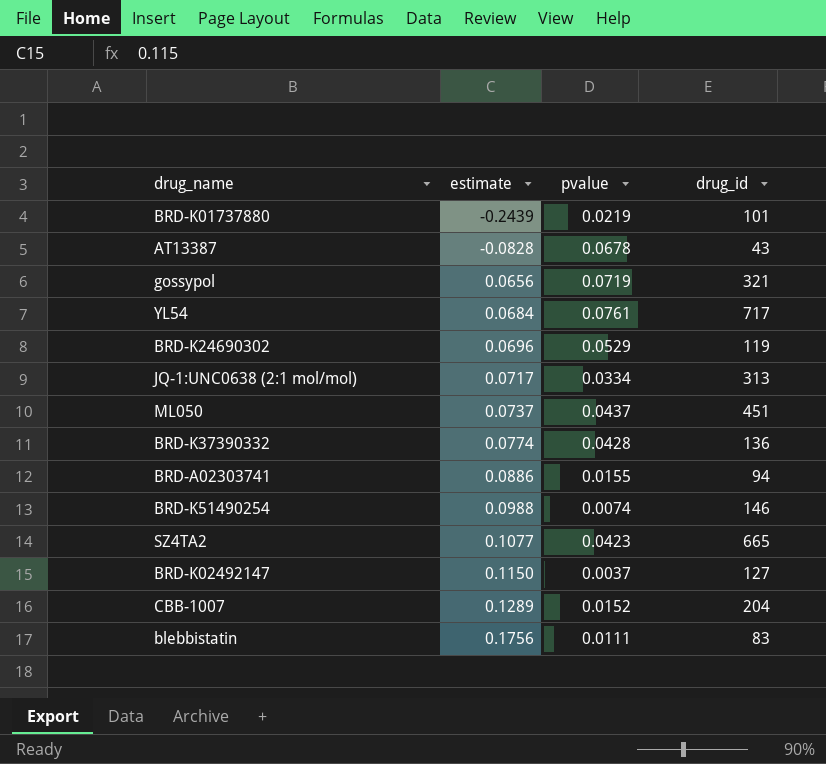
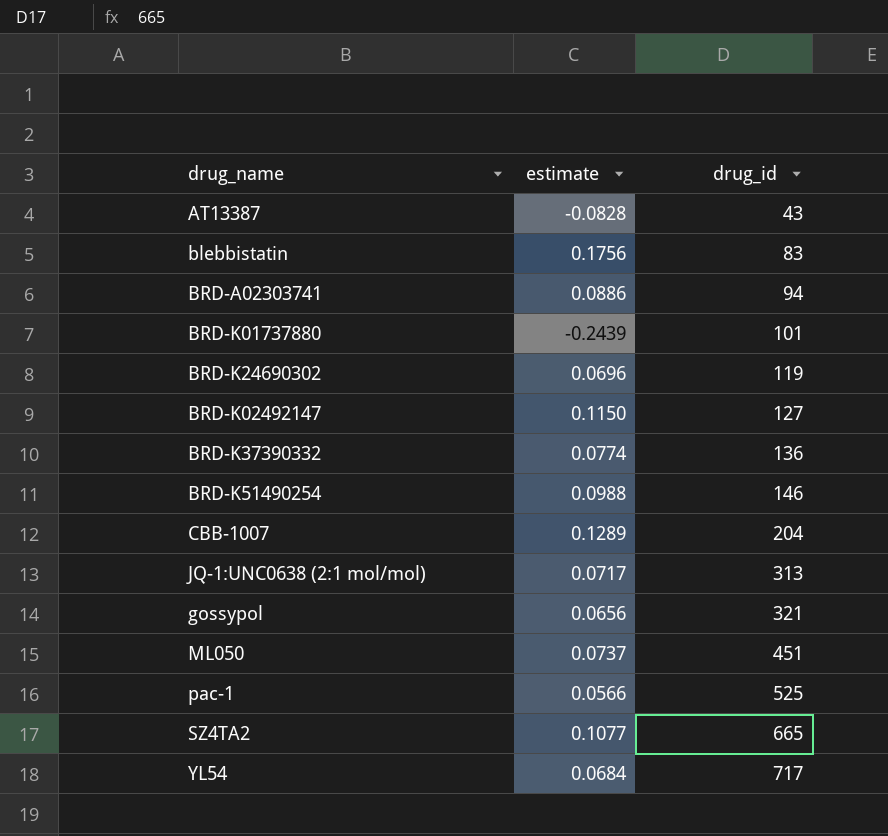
row order: estimate ascending -> drug_id ascending
column pvalue | position: 3 -> none
row pac-1: none -> 0.0566 | 525

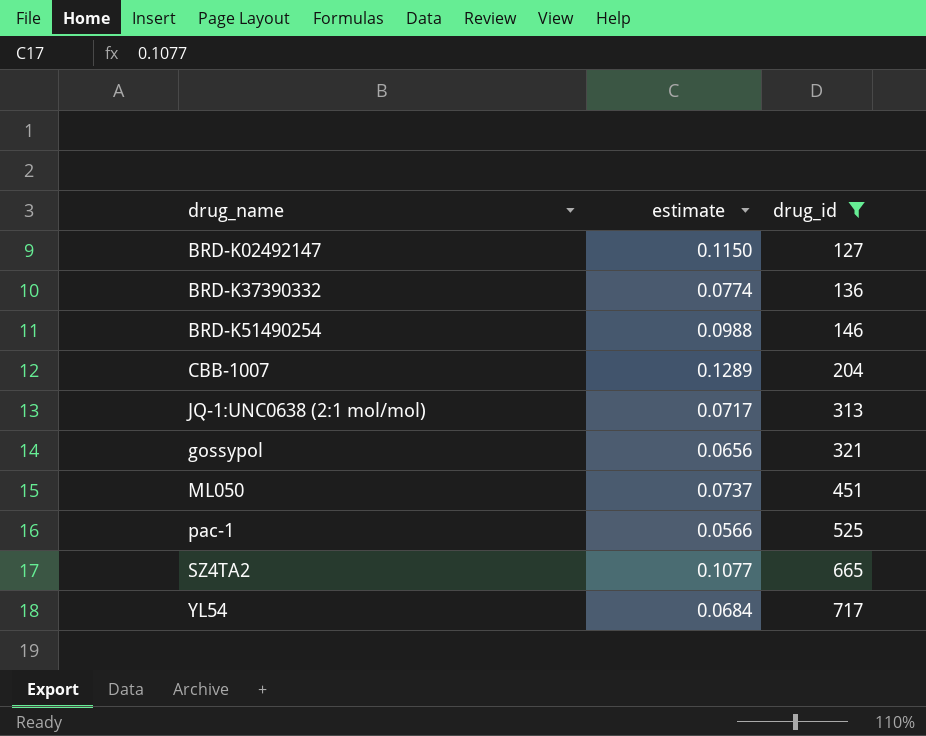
filter: none -> drug_id >= 127

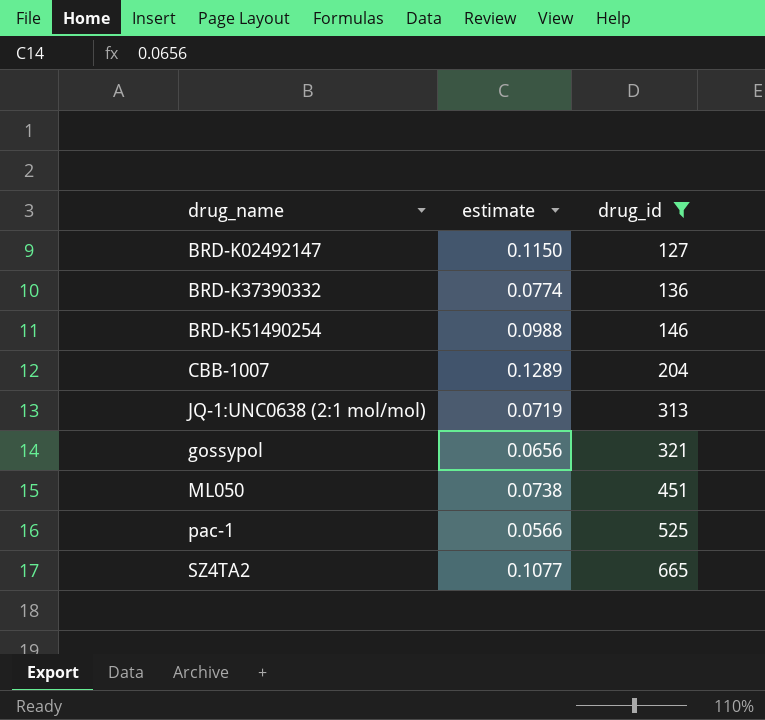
row YL54: 0.0684 | 717 -> none
JQ-1:UNC0638 (2:1 mol/mol) | estimate: 0.0717 -> 0.0719
ML050 | estimate: 0.0737 -> 0.0738

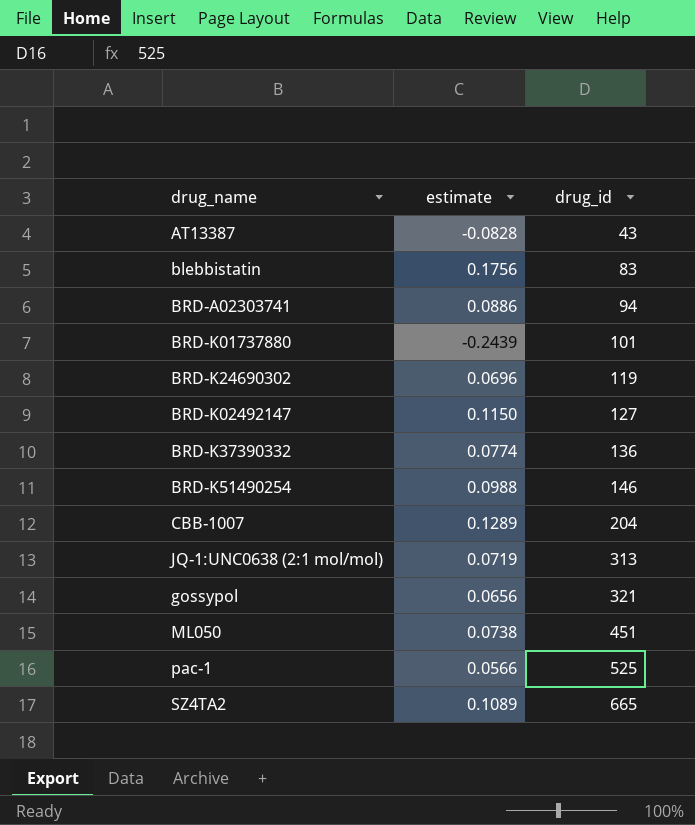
filter: drug_id >= 127 -> none
SZ4TA2 | estimate: 0.1077 -> 0.1089

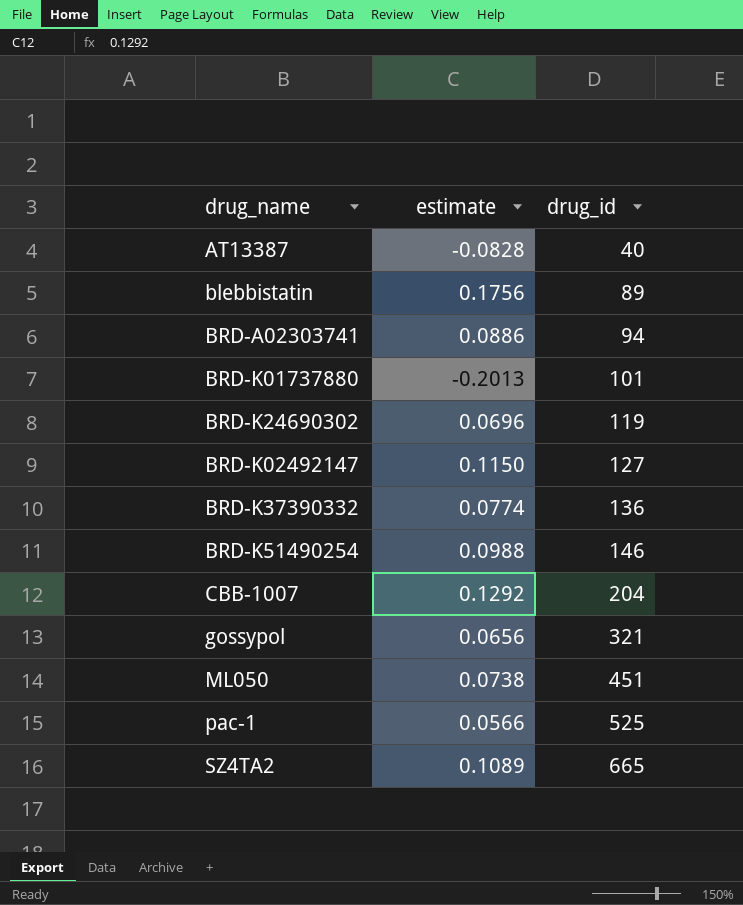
row JQ-1:UNC0638 (2:1 mol/mol): 0.0719 | 313 -> none
AT13387 | drug_id: 43 -> 40
blebbistatin | drug_id: 83 -> 89
BRD-K01737880 | estimate: -0.2439 -> -0.2013
CBB-1007 | estimate: 0.1289 -> 0.1292

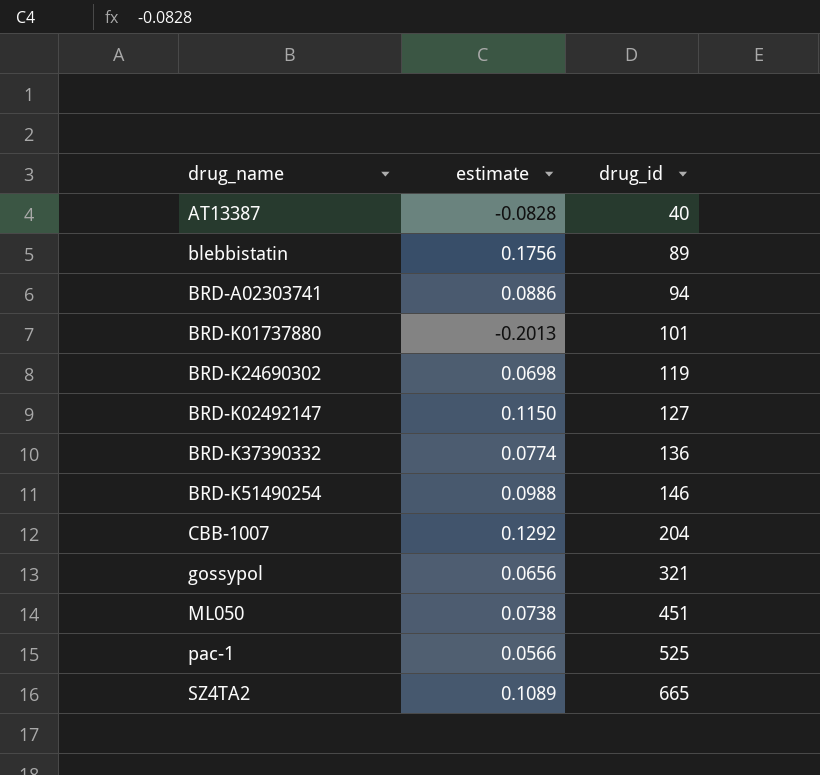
BRD-K24690302 | estimate: 0.0696 -> 0.0698

